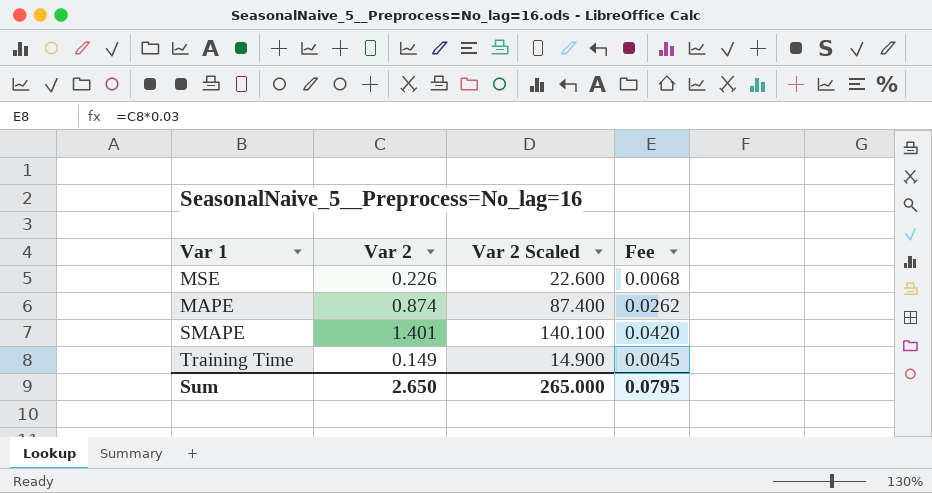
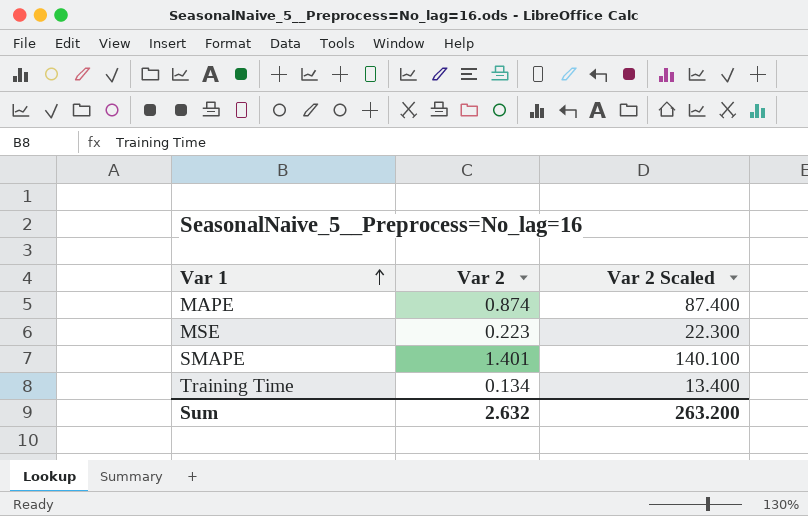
row order: none -> Var 1 ascending
column Fee | formula: [Var 2] * 0.03 -> none
MSE | Var 2: 0.226 -> 0.223
MSE | Var 2 Scaled: 22.600 -> 22.300
Training Time | Var 2: 0.149 -> 0.134
Training Time | Var 2 Scaled: 14.900 -> 13.400
Sum | Var 2: 2.650 -> 2.632
Sum | Var 2 Scaled: 265.000 -> 263.200

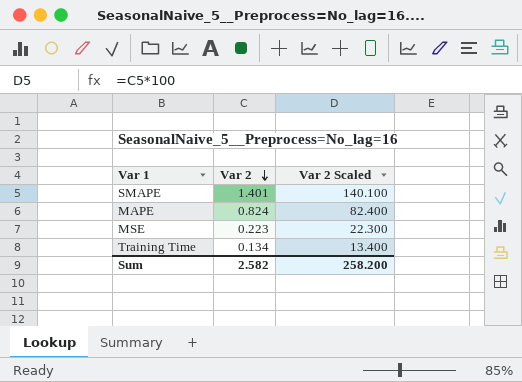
row order: Var 1 ascending -> Var 2 descending
MAPE | Var 2: 0.874 -> 0.824
MAPE | Var 2 Scaled: 87.400 -> 82.400
Sum | Var 2: 2.632 -> 2.582
Sum | Var 2 Scaled: 263.200 -> 258.200

